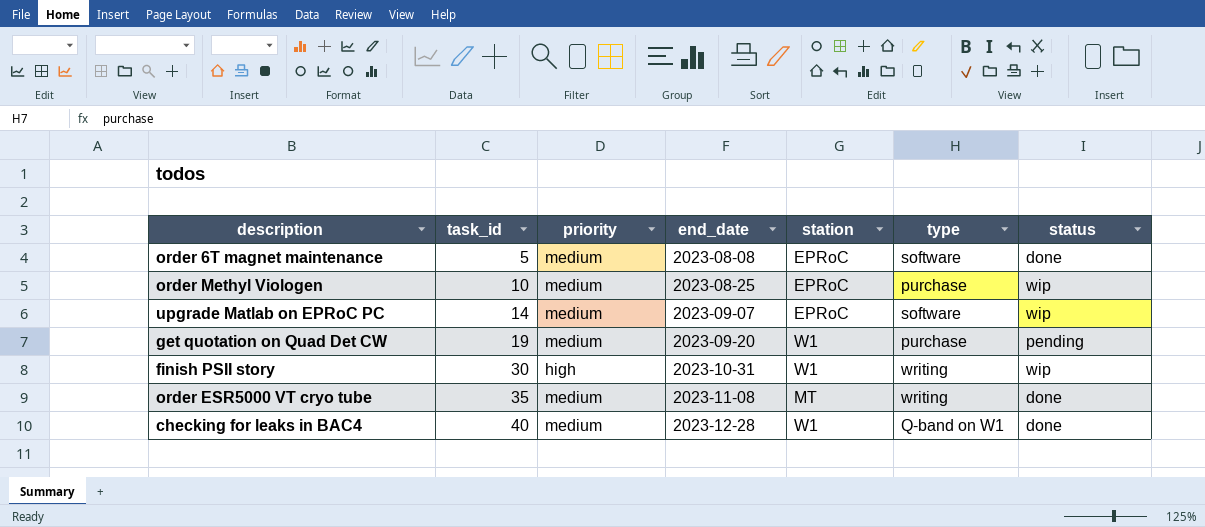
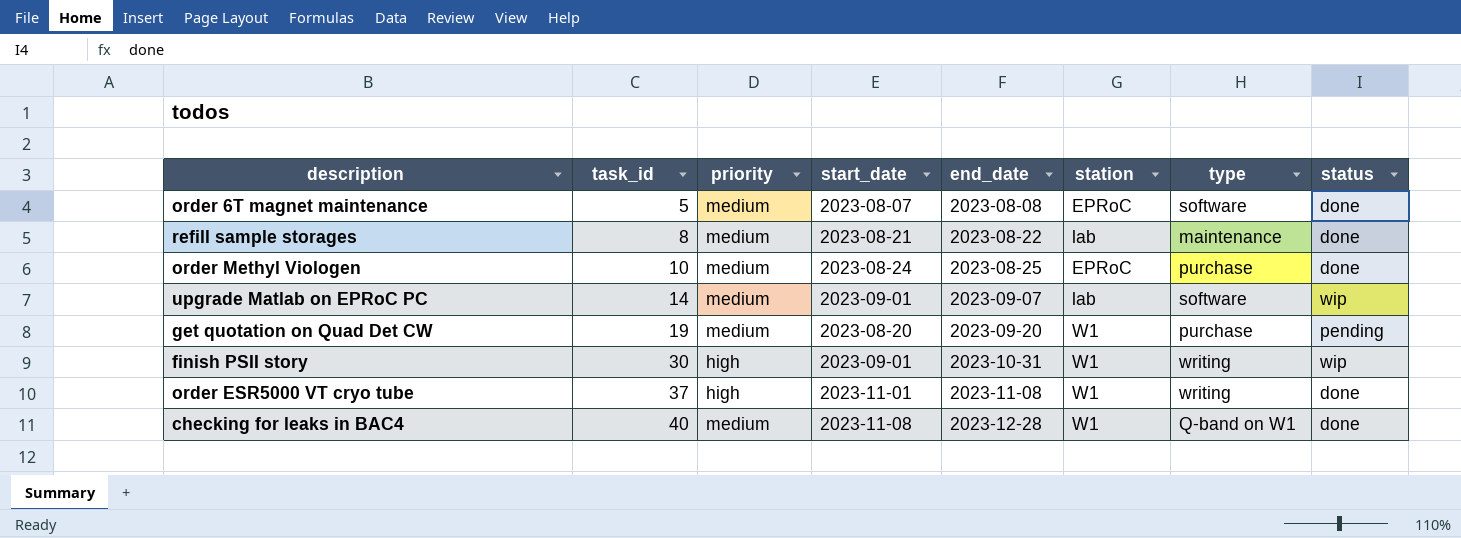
column start_date | position: none -> 4
row refill sample storages: none -> 8 | medium | 2023-08-21 | 2023-08-22 | lab | maintenance | done
order Methyl Viologen | status: wip -> done
upgrade Matlab on EPRoC PC | station: EPRoC -> lab
order ESR5000 VT cryo tube | task_id: 35 -> 37
order ESR5000 VT cryo tube | priority: medium -> high
order ESR5000 VT cryo tube | station: MT -> W1

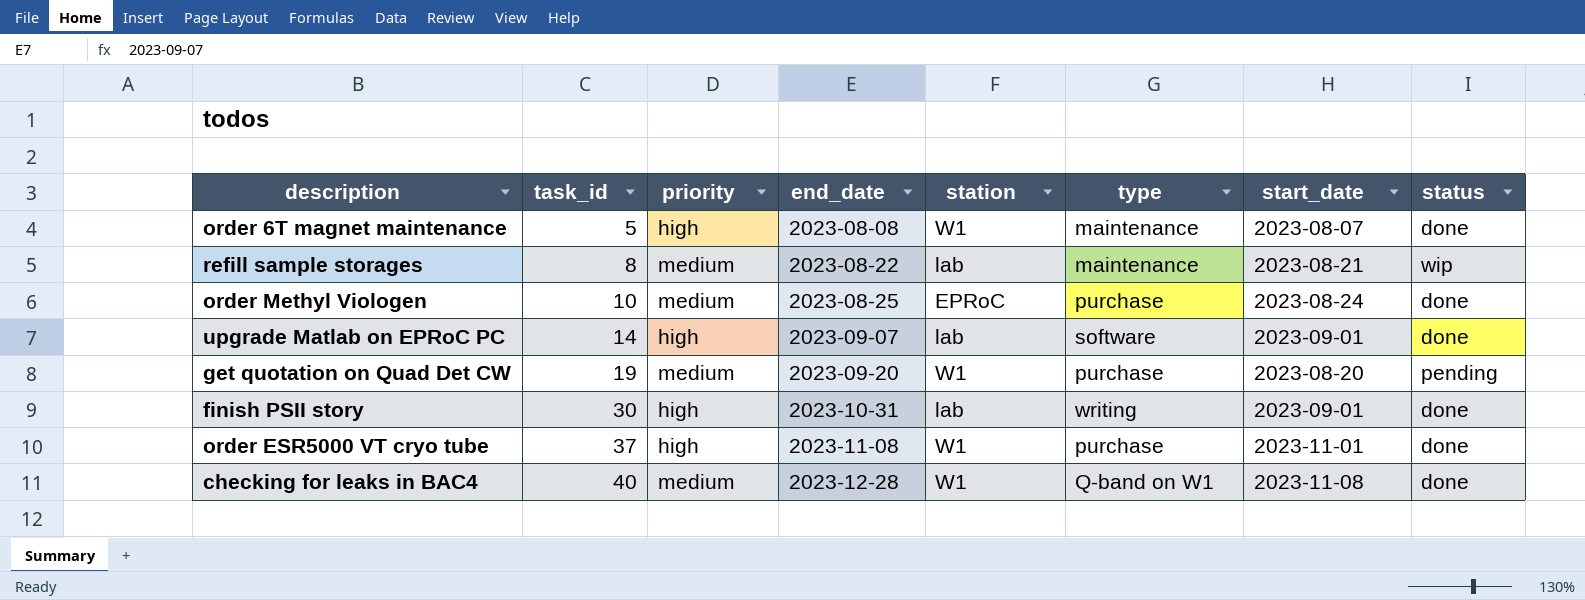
column start_date | position: 4 -> 7
order 6T magnet maintenance | priority: medium -> high
order 6T magnet maintenance | station: EPRoC -> W1
order 6T magnet maintenance | type: software -> maintenance
refill sample storages | status: done -> wip
upgrade Matlab on EPRoC PC | priority: medium -> high
upgrade Matlab on EPRoC PC | status: wip -> done
finish PSII story | station: W1 -> lab
finish PSII story | status: wip -> done
order ESR5000 VT cryo tube | type: writing -> purchase

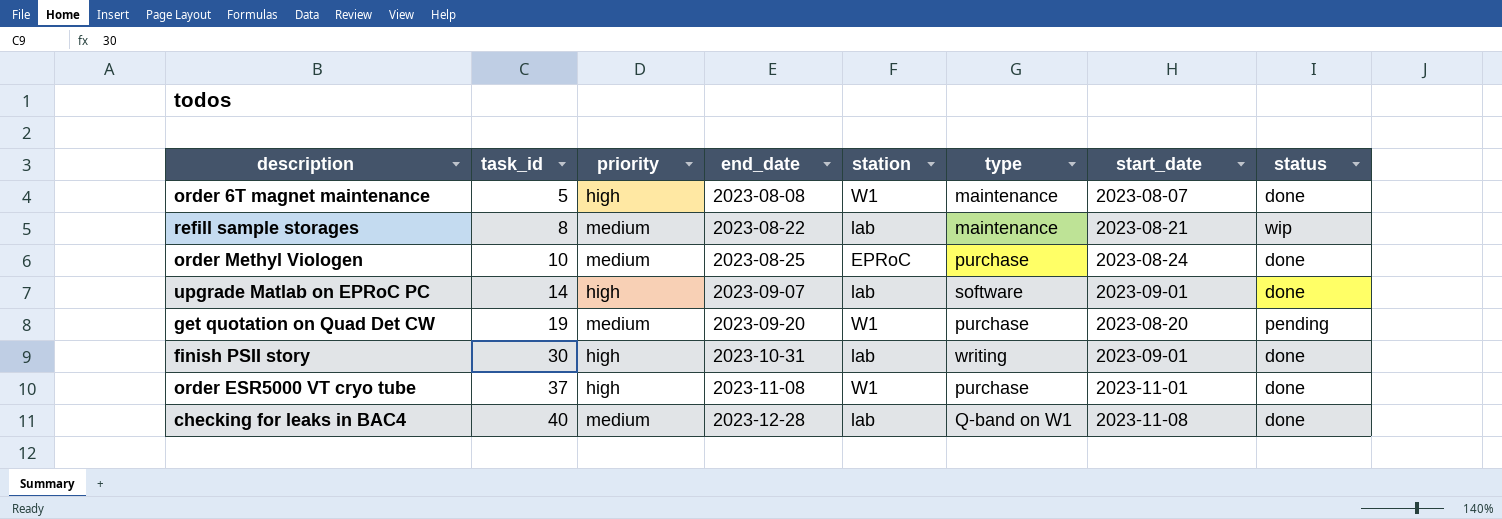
checking for leaks in BAC4 | station: W1 -> lab

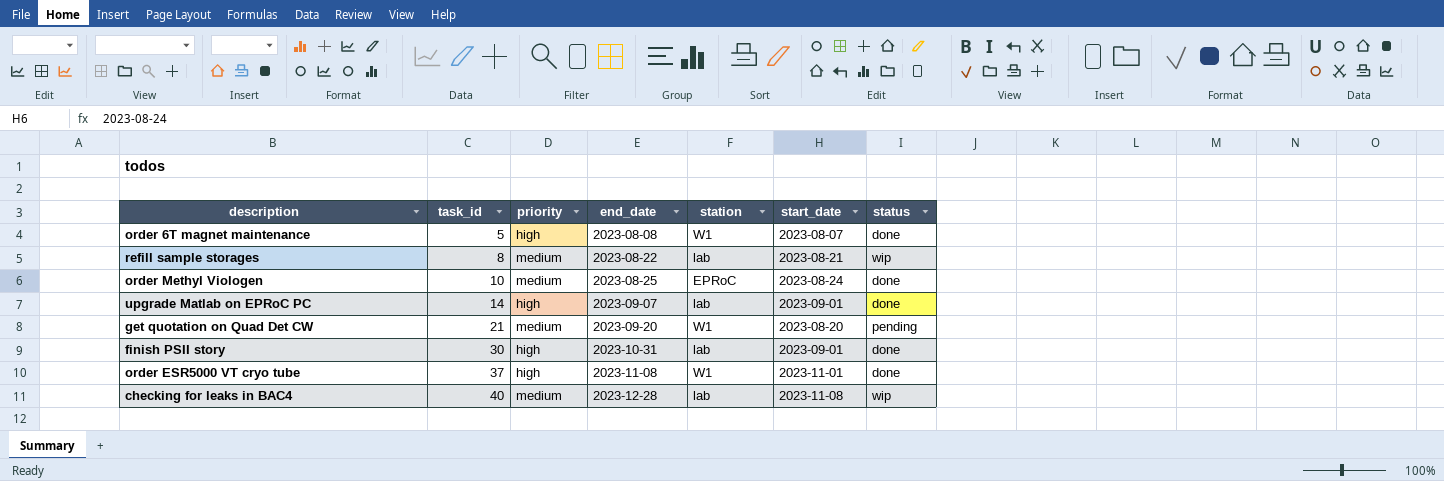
column type | position: 6 -> none
get quotation on Quad Det CW | task_id: 19 -> 21
checking for leaks in BAC4 | status: done -> wip

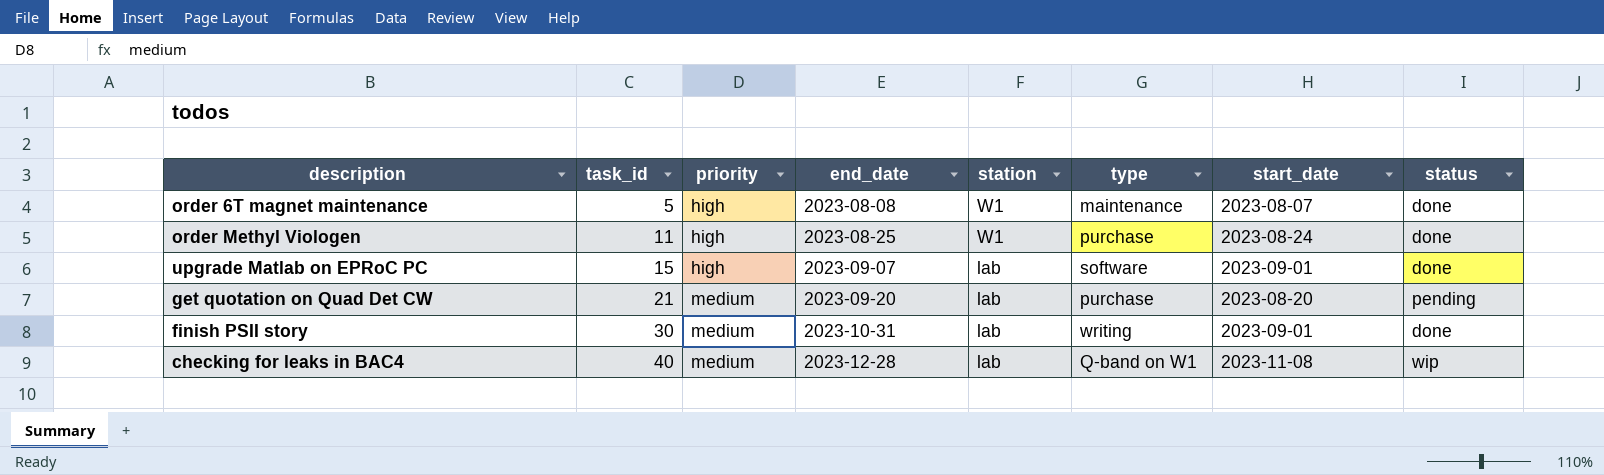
column type | position: none -> 6
row refill sample storages: 8 | medium | 2023-08-22 | lab | 2023-08-21 | wip -> none
row order ESR5000 VT cryo tube: 37 | high | 2023-11-08 | W1 | 2023-11-01 | done -> none
order Methyl Viologen | task_id: 10 -> 11
order Methyl Viologen | priority: medium -> high
order Methyl Viologen | station: EPRoC -> W1
upgrade Matlab on EPRoC PC | task_id: 14 -> 15
get quotation on Quad Det CW | station: W1 -> lab
finish PSII story | priority: high -> medium

